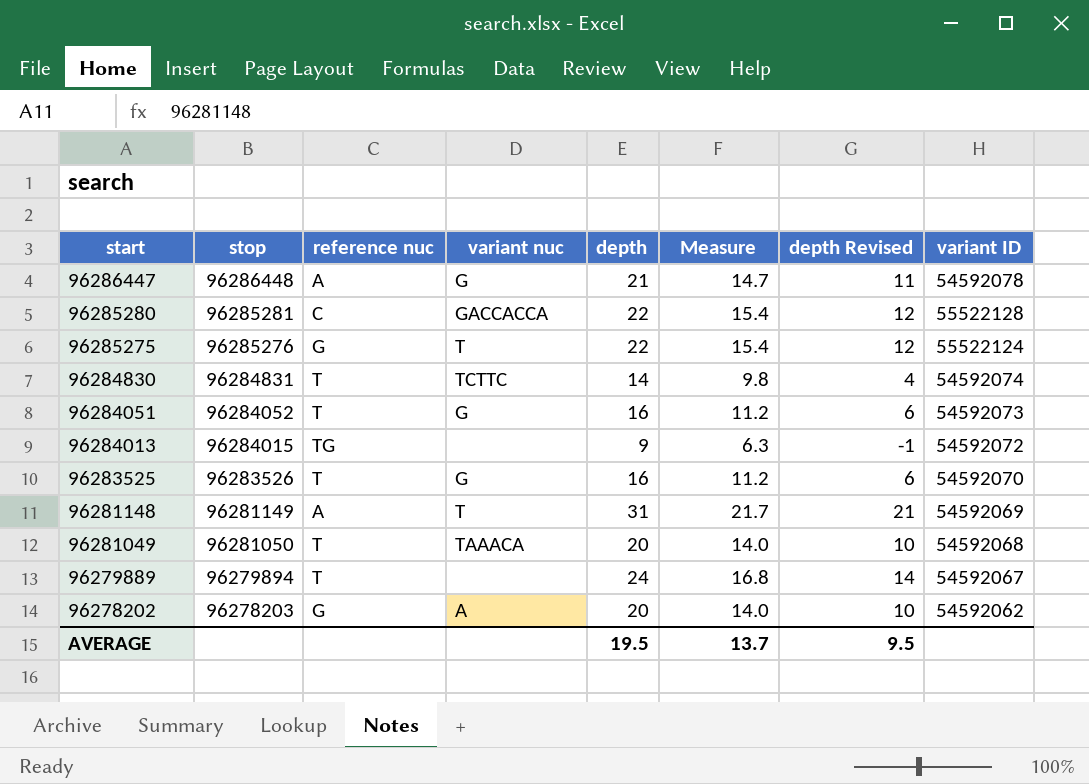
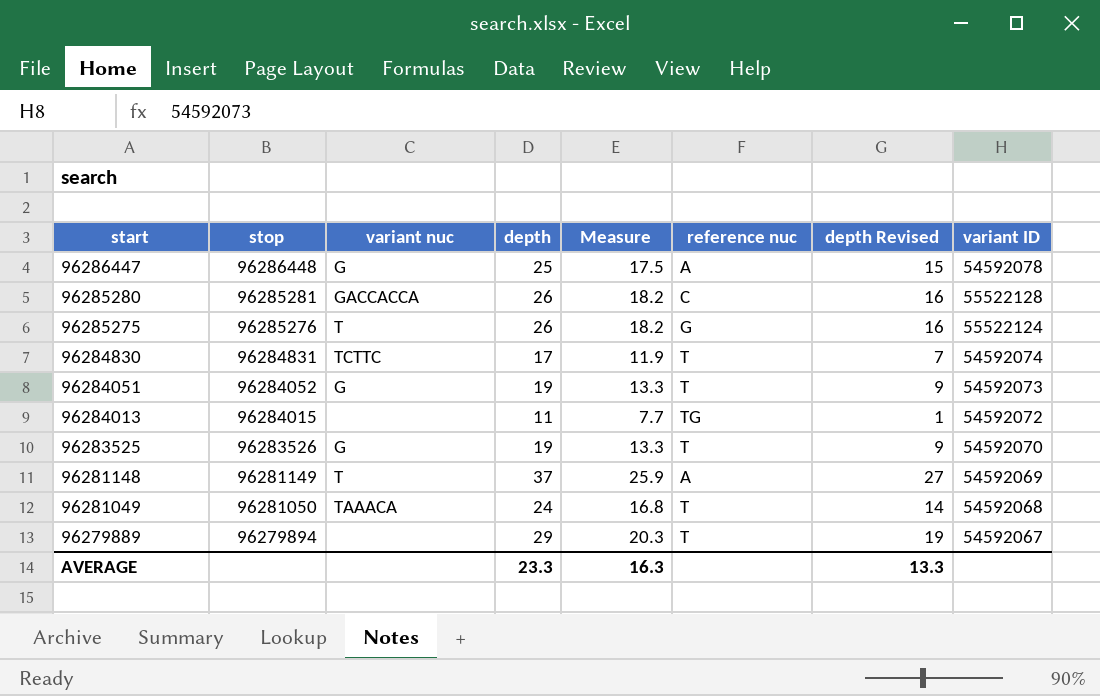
column reference nuc | position: 3 -> 6
row 96278202: 96278203 | G | A | 20 | 14.0 | 10 | 54592062 -> none
96286447 | depth: 21 -> 25
96286447 | Measure: 14.7 -> 17.5
96286447 | depth Revised: 11 -> 15
96285280 | depth: 22 -> 26
96285280 | Measure: 15.4 -> 18.2
96285280 | depth Revised: 12 -> 16
96285275 | depth: 22 -> 26
96285275 | Measure: 15.4 -> 18.2
96285275 | depth Revised: 12 -> 16
96284830 | depth: 14 -> 17
96284830 | Measure: 9.8 -> 11.9
96284830 | depth Revised: 4 -> 7
96284051 | depth: 16 -> 19
96284051 | Measure: 11.2 -> 13.3
96284051 | depth Revised: 6 -> 9
96284013 | depth: 9 -> 11
96284013 | Measure: 6.3 -> 7.7
96284013 | depth Revised: -1 -> 1
96283525 | depth: 16 -> 19
96283525 | Measure: 11.2 -> 13.3
96283525 | depth Revised: 6 -> 9
96281148 | depth: 31 -> 37
96281148 | Measure: 21.7 -> 25.9
96281148 | depth Revised: 21 -> 27
96281049 | depth: 20 -> 24
96281049 | Measure: 14.0 -> 16.8
96281049 | depth Revised: 10 -> 14
96279889 | depth: 24 -> 29
96279889 | Measure: 16.8 -> 20.3
96279889 | depth Revised: 14 -> 19
AVERAGE | depth: 19.5 -> 23.3
AVERAGE | Measure: 13.7 -> 16.3
AVERAGE | depth Revised: 9.5 -> 13.3

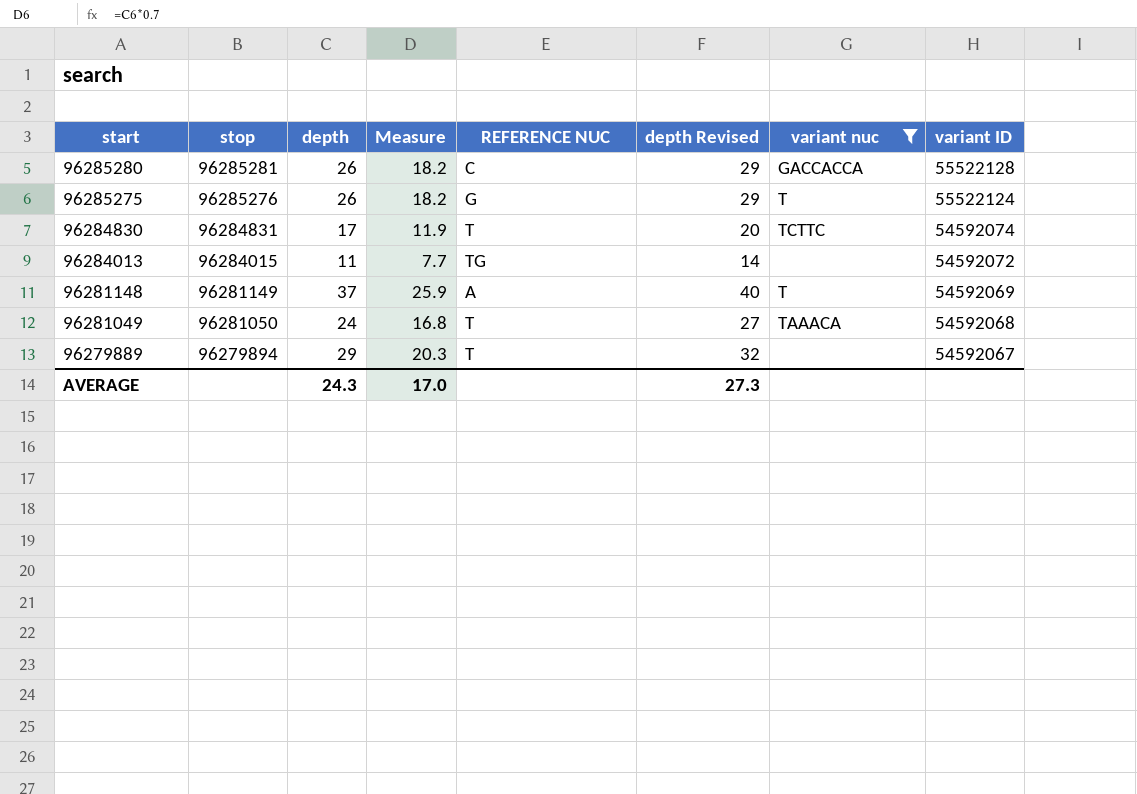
filter: none -> variant nuc != G
column name: reference nuc -> REFERENCE NUC
column depth Revised | formula: [depth] - 10 -> [depth] + 3
column variant nuc | position: 3 -> 7
AVERAGE | depth: 23.3 -> 24.3
AVERAGE | Measure: 16.3 -> 17.0
AVERAGE | depth Revised: 13.3 -> 27.3

